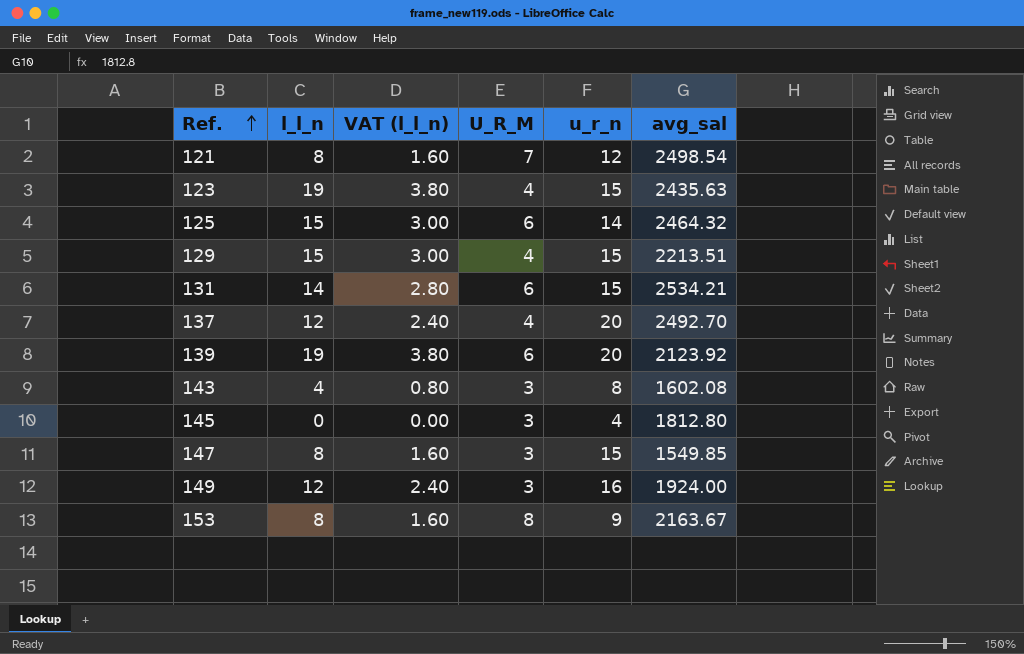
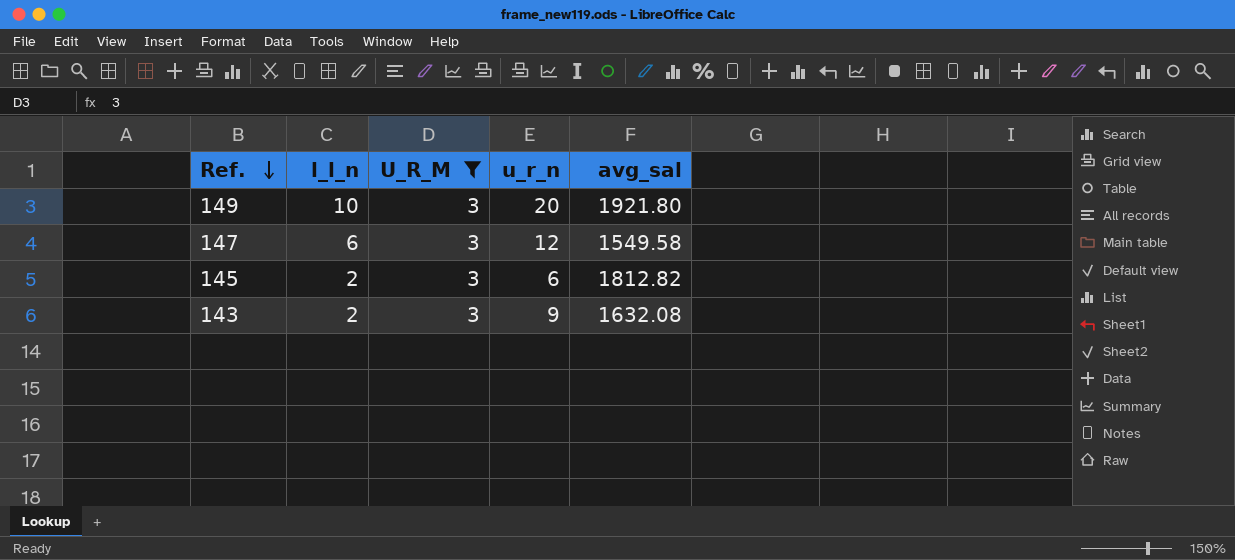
filter: none -> U_R_M = 3
row order: Ref. ascending -> Ref. descending
column VAT (l_l_n) | formula: [l_l_n] * 0.2 -> none
149 | l_l_n: 12 -> 10
149 | u_r_n: 16 -> 20
149 | avg_sal: 1924.00 -> 1921.80
147 | l_l_n: 8 -> 6
147 | u_r_n: 15 -> 12
147 | avg_sal: 1549.85 -> 1549.58
145 | l_l_n: 0 -> 2
145 | u_r_n: 4 -> 6
145 | avg_sal: 1812.80 -> 1812.82
143 | l_l_n: 4 -> 2
143 | u_r_n: 8 -> 9
143 | avg_sal: 1602.08 -> 1632.08

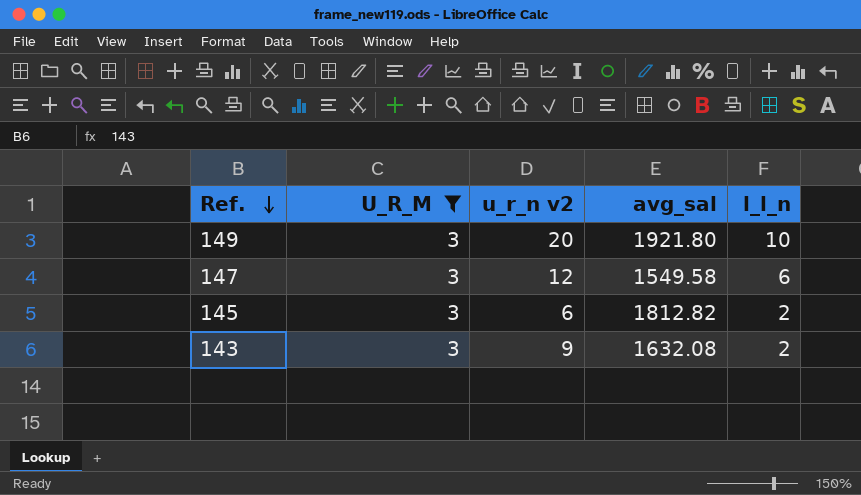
column name: u_r_n -> u_r_n v2
column l_l_n | position: 2 -> 5

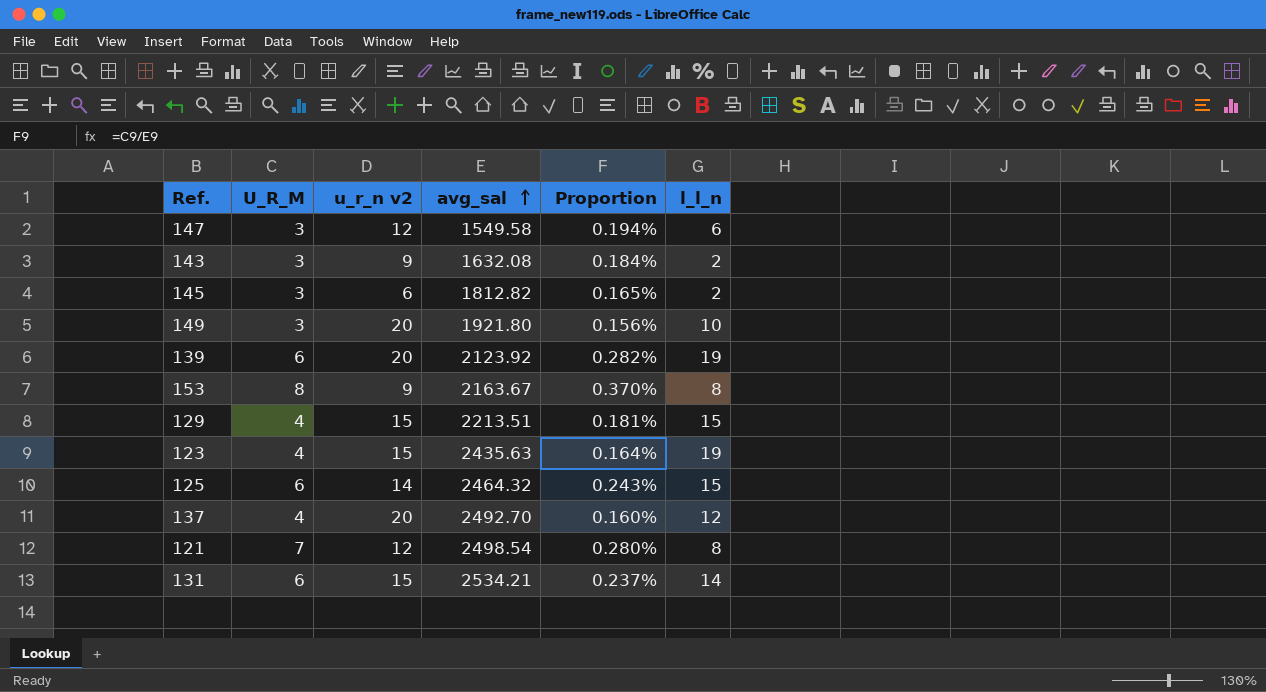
filter: U_R_M = 3 -> none
row order: Ref. descending -> avg_sal ascending
column Proportion | formula: none -> [U_R_M] / [avg_sal]

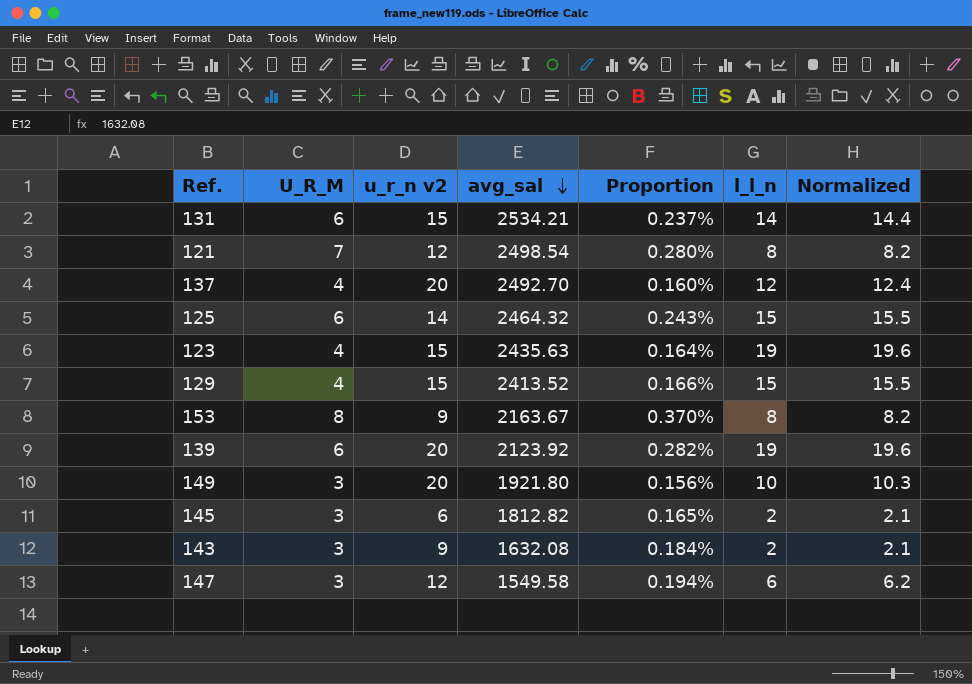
row order: avg_sal ascending -> avg_sal descending
column Normalized | formula: none -> [l_l_n] * 1.03
129 | avg_sal: 2213.51 -> 2413.52
129 | Proportion: 0.181% -> 0.166%

